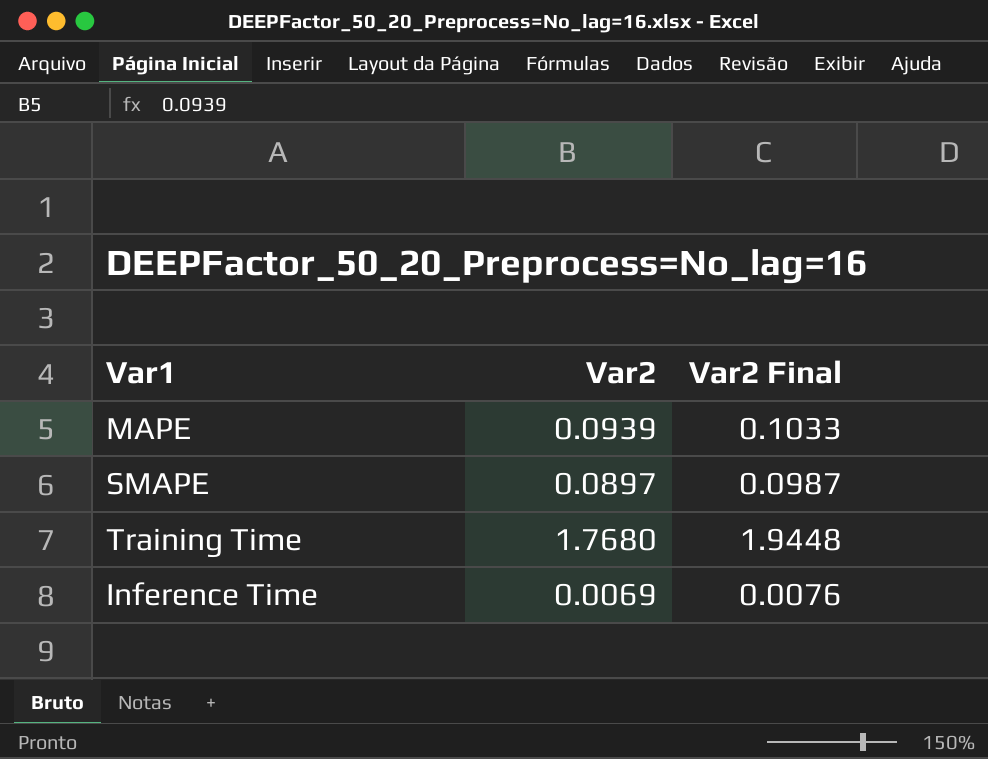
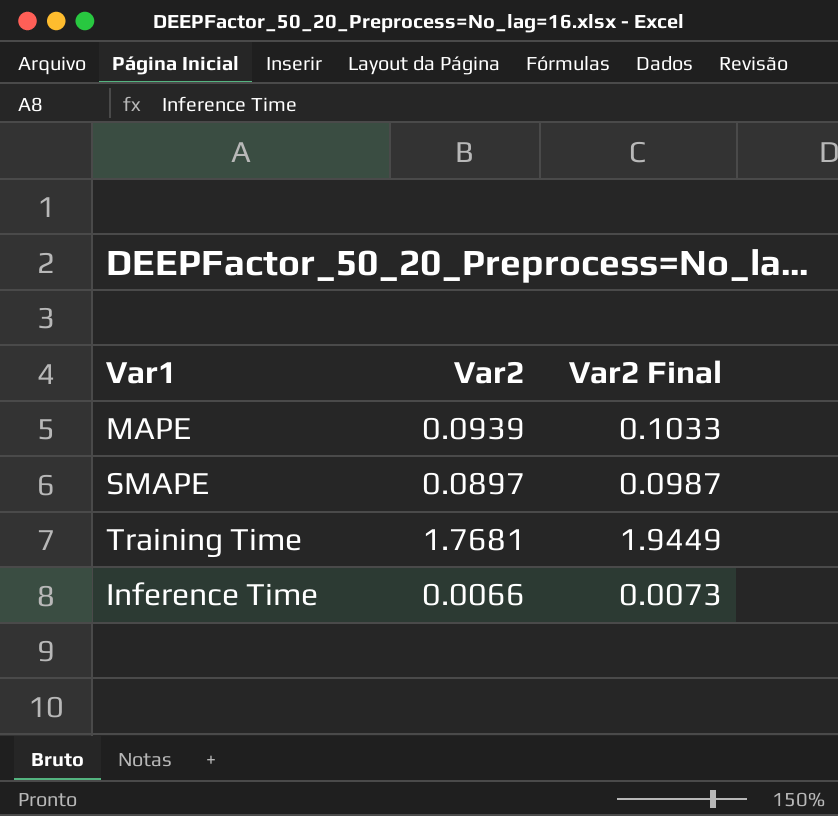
Training Time | Var2: 1.7680 -> 1.7681
Training Time | Var2 Final: 1.9448 -> 1.9449
Inference Time | Var2: 0.0069 -> 0.0066
Inference Time | Var2 Final: 0.0076 -> 0.0073

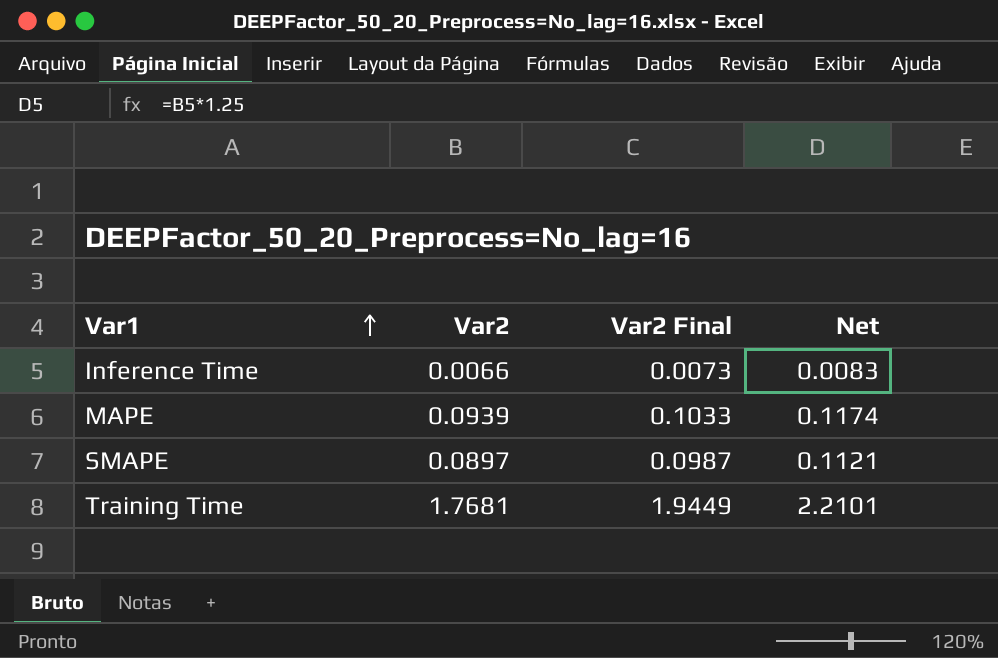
row order: none -> Var1 ascending
column Net | formula: none -> [Var2] * 1.25

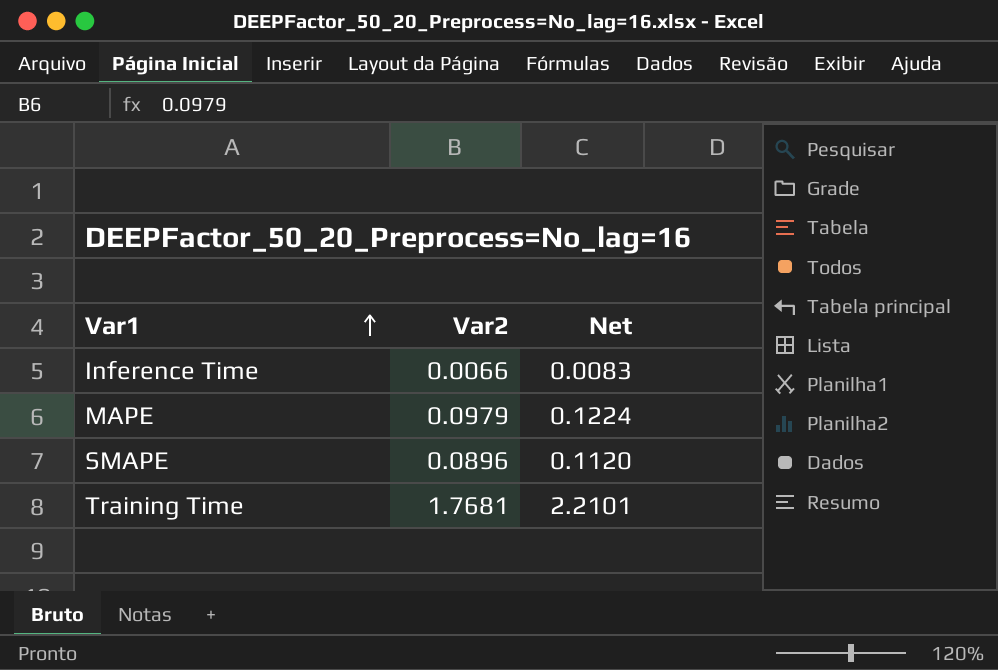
column Var2 Final | formula: [Var2] * 1.1 -> none
MAPE | Var2: 0.0939 -> 0.0979
MAPE | Net: 0.1174 -> 0.1224
SMAPE | Var2: 0.0897 -> 0.0896
SMAPE | Net: 0.1121 -> 0.1120

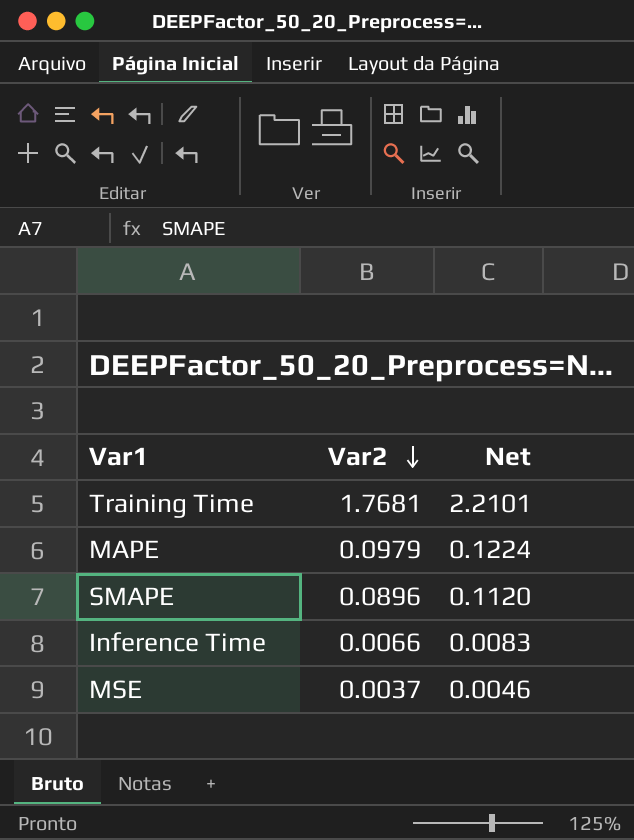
row order: Var1 ascending -> Var2 descending
row MSE: none -> 0.0037 | 0.0046

